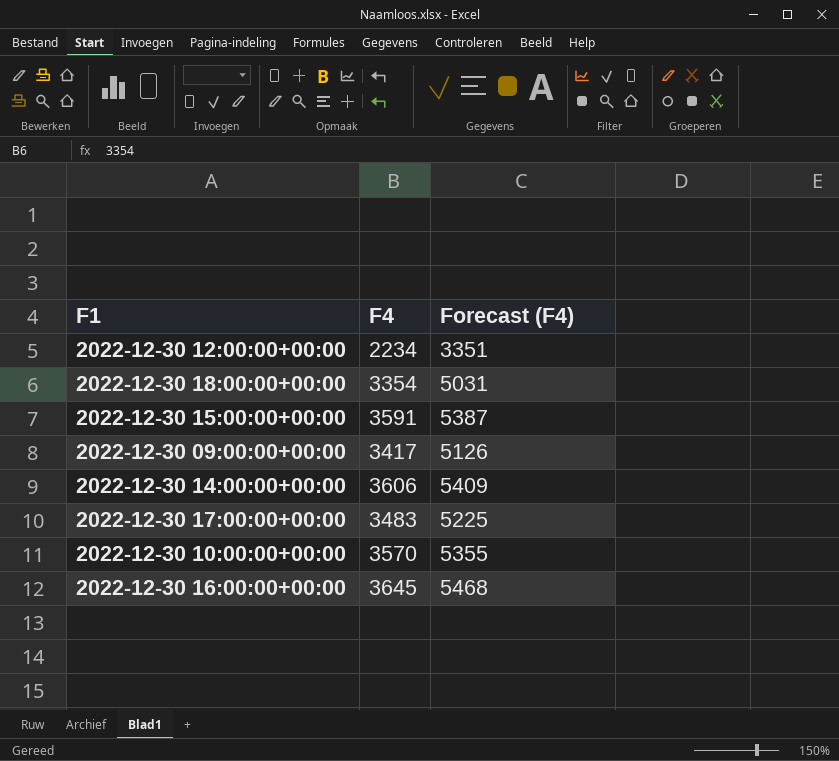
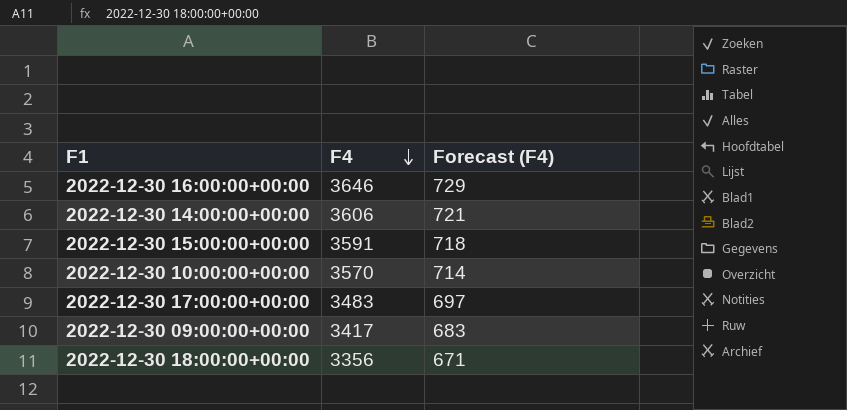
row order: none -> F4 descending
column Forecast (F4) | formula: [F4] * 1.5 -> [F4] * 0.2
row 2022-12-30 12:00:00+00:00: 2234 | 3351 -> none
2022-12-30 16:00:00+00:00 | F4: 3645 -> 3646
2022-12-30 18:00:00+00:00 | F4: 3354 -> 3356

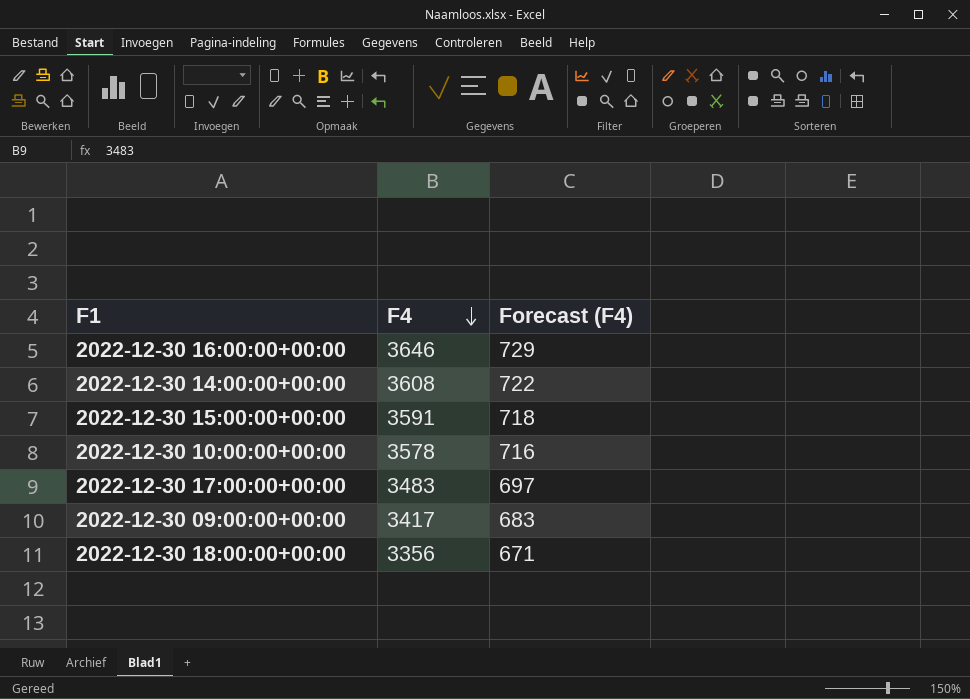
2022-12-30 14:00:00+00:00 | F4: 3606 -> 3608
2022-12-30 14:00:00+00:00 | Forecast (F4): 721 -> 722
2022-12-30 10:00:00+00:00 | F4: 3570 -> 3578
2022-12-30 10:00:00+00:00 | Forecast (F4): 714 -> 716

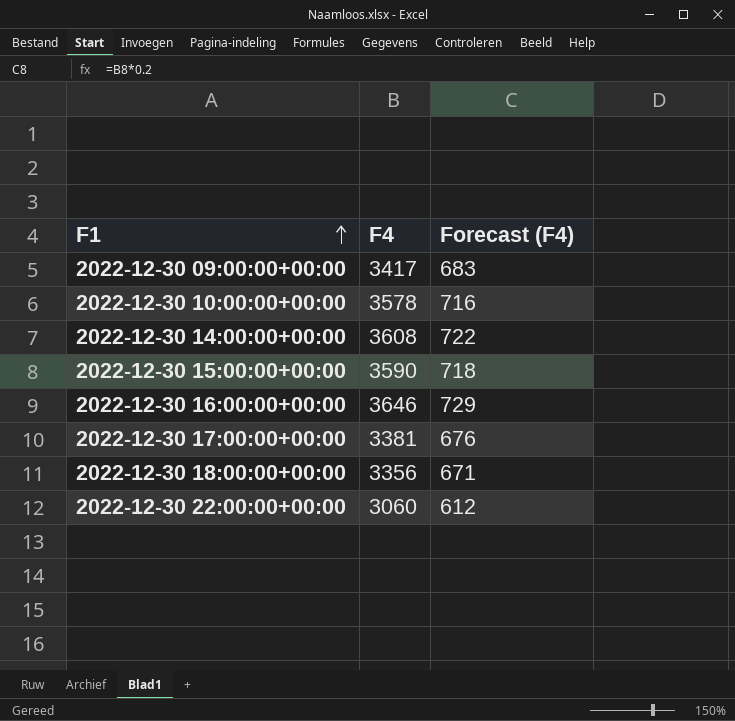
row order: F4 descending -> F1 ascending
2022-12-30 15:00:00+00:00 | F4: 3591 -> 3590
2022-12-30 17:00:00+00:00 | F4: 3483 -> 3381
2022-12-30 17:00:00+00:00 | Forecast (F4): 697 -> 676
row 2022-12-30 22:00:00+00:00: none -> 3060 | 612

